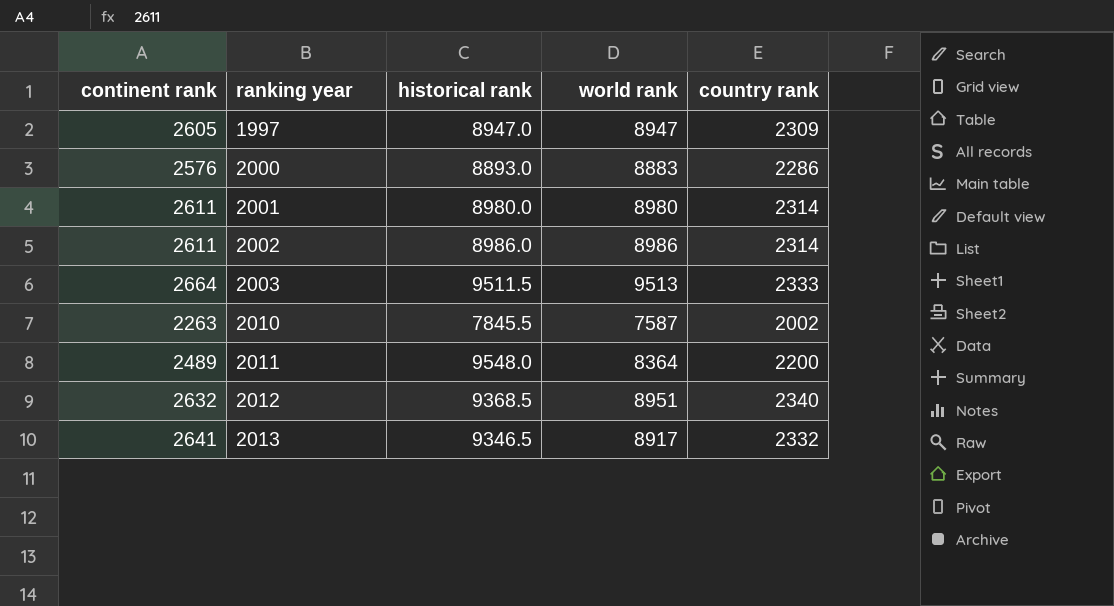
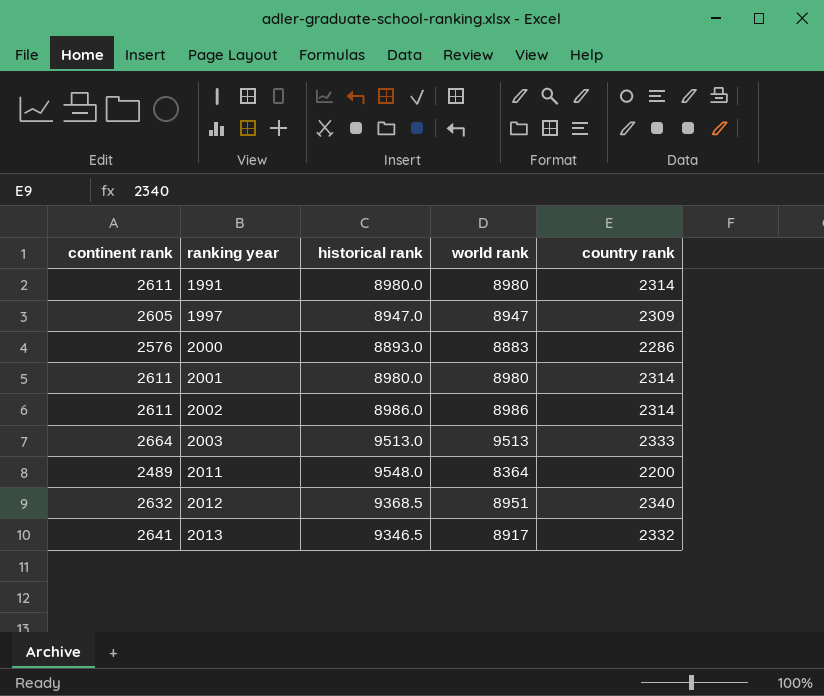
row 2010: 2263 | 7845.5 | 7587 | 2002 -> none
row 1991: none -> 2611 | 8980.0 | 8980 | 2314
2003 | historical rank: 9511.5 -> 9513.0

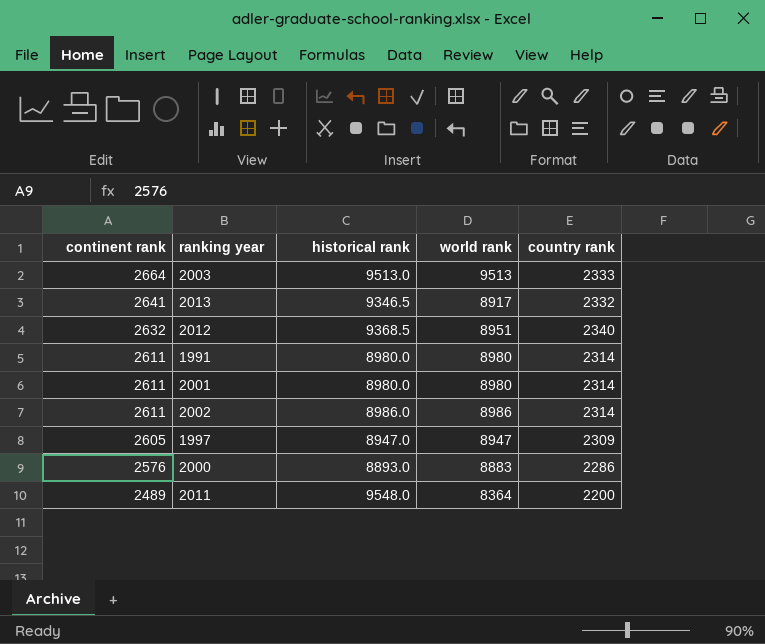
row order: ranking year ascending -> continent rank descending

